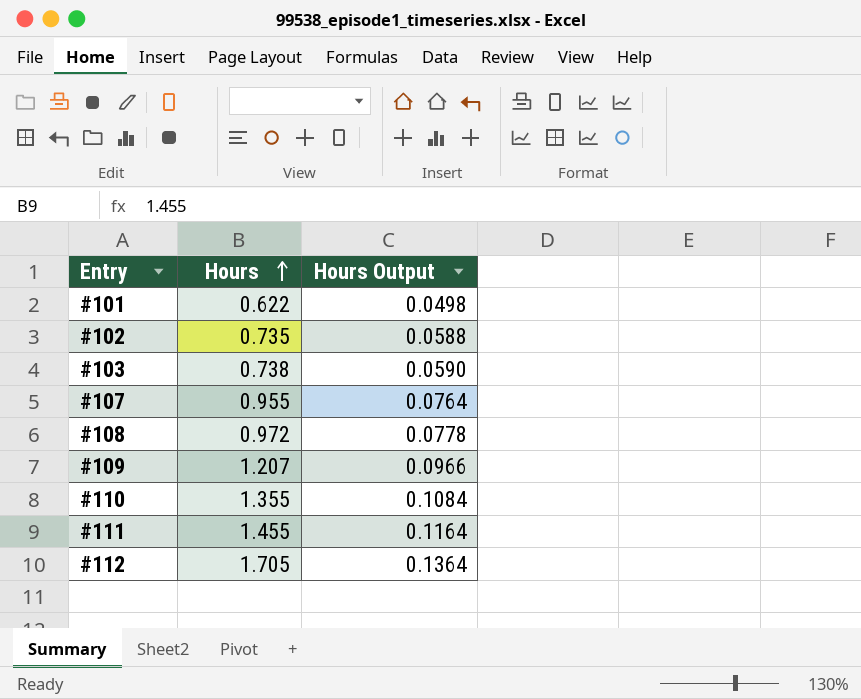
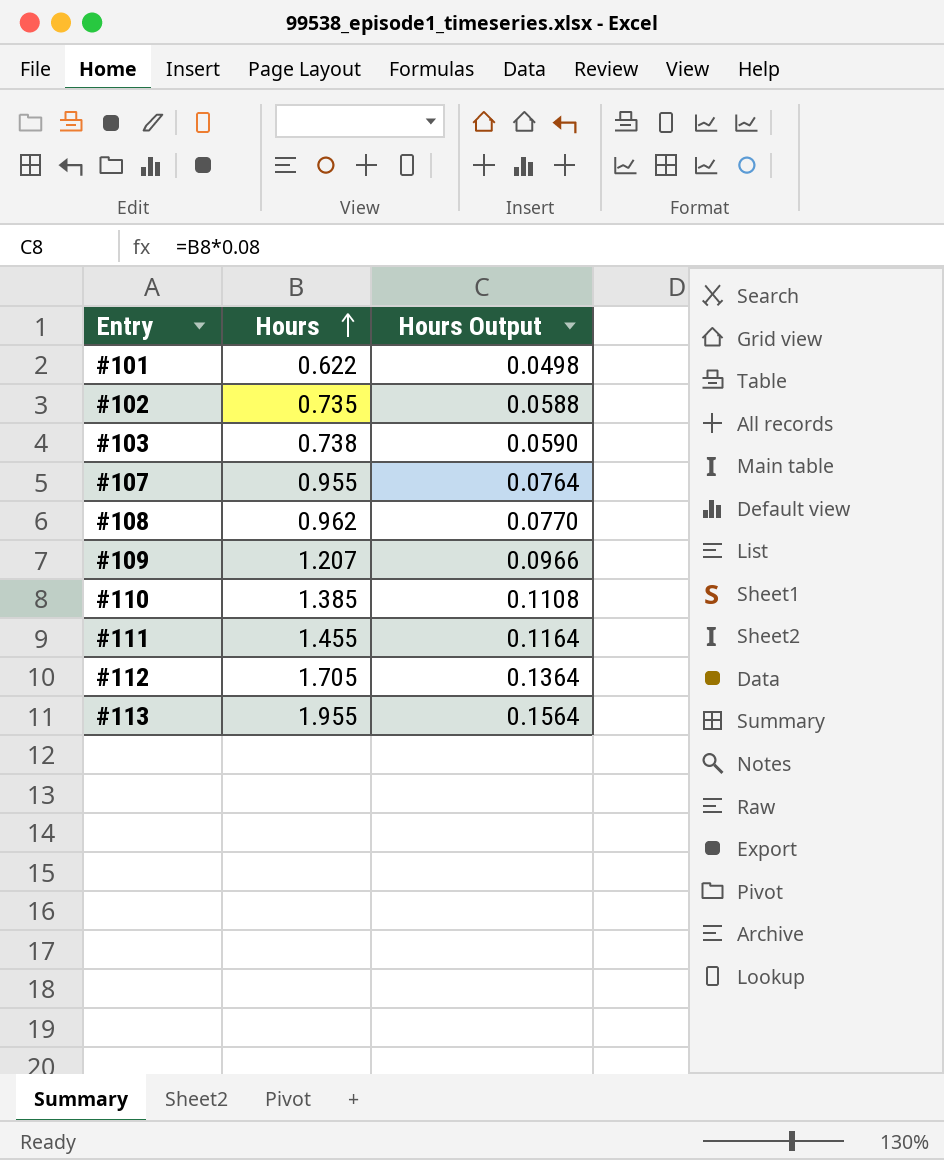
#108 | Hours: 0.972 -> 0.962
#108 | Hours Output: 0.0778 -> 0.0770
#110 | Hours: 1.355 -> 1.385
#110 | Hours Output: 0.1084 -> 0.1108
row #113: none -> 1.955 | 0.1564

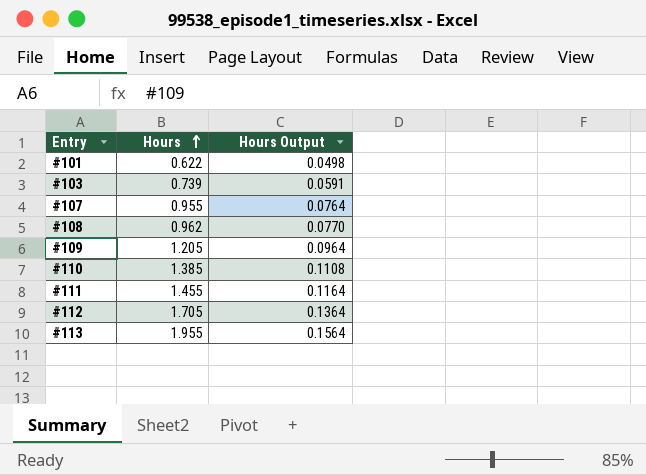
row #102: 0.735 | 0.0588 -> none
#103 | Hours: 0.738 -> 0.739
#103 | Hours Output: 0.0590 -> 0.0591
#109 | Hours: 1.207 -> 1.205
#109 | Hours Output: 0.0966 -> 0.0964

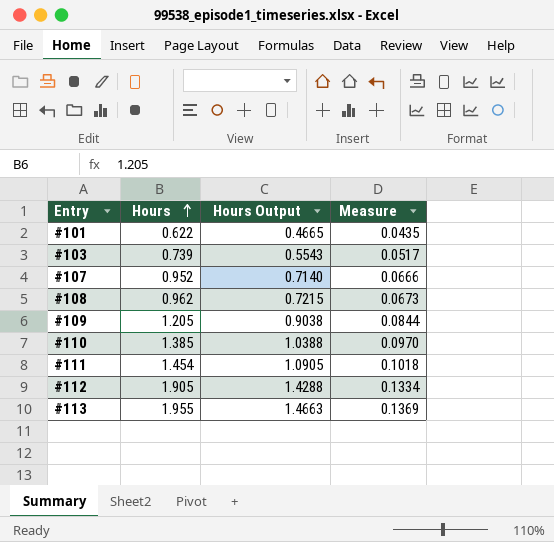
column Hours Output | formula: [Hours] * 0.08 -> [Hours] * 0.75
column Measure | formula: none -> [Hours] * 0.07
#107 | Hours: 0.955 -> 0.952
#111 | Hours: 1.455 -> 1.454
#112 | Hours: 1.705 -> 1.905

